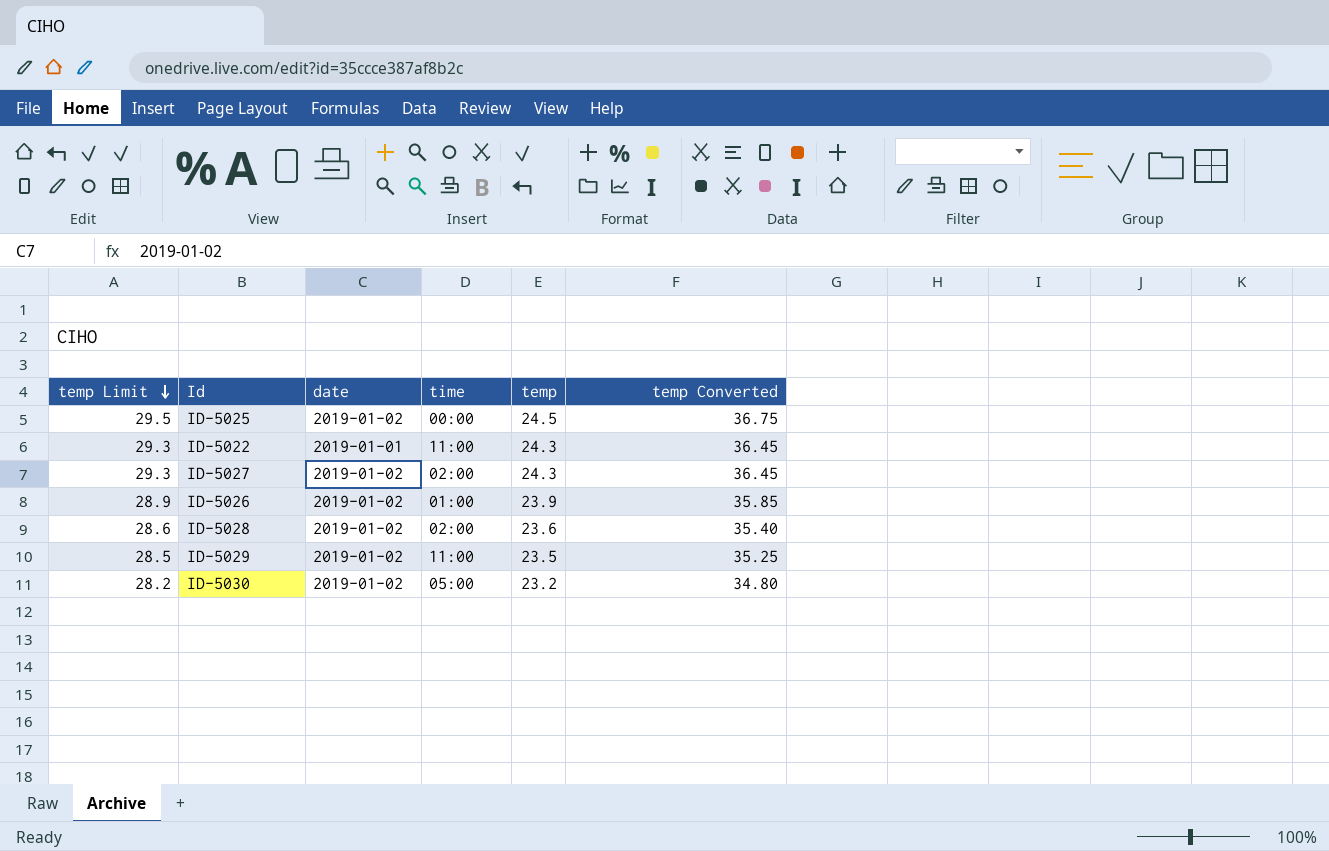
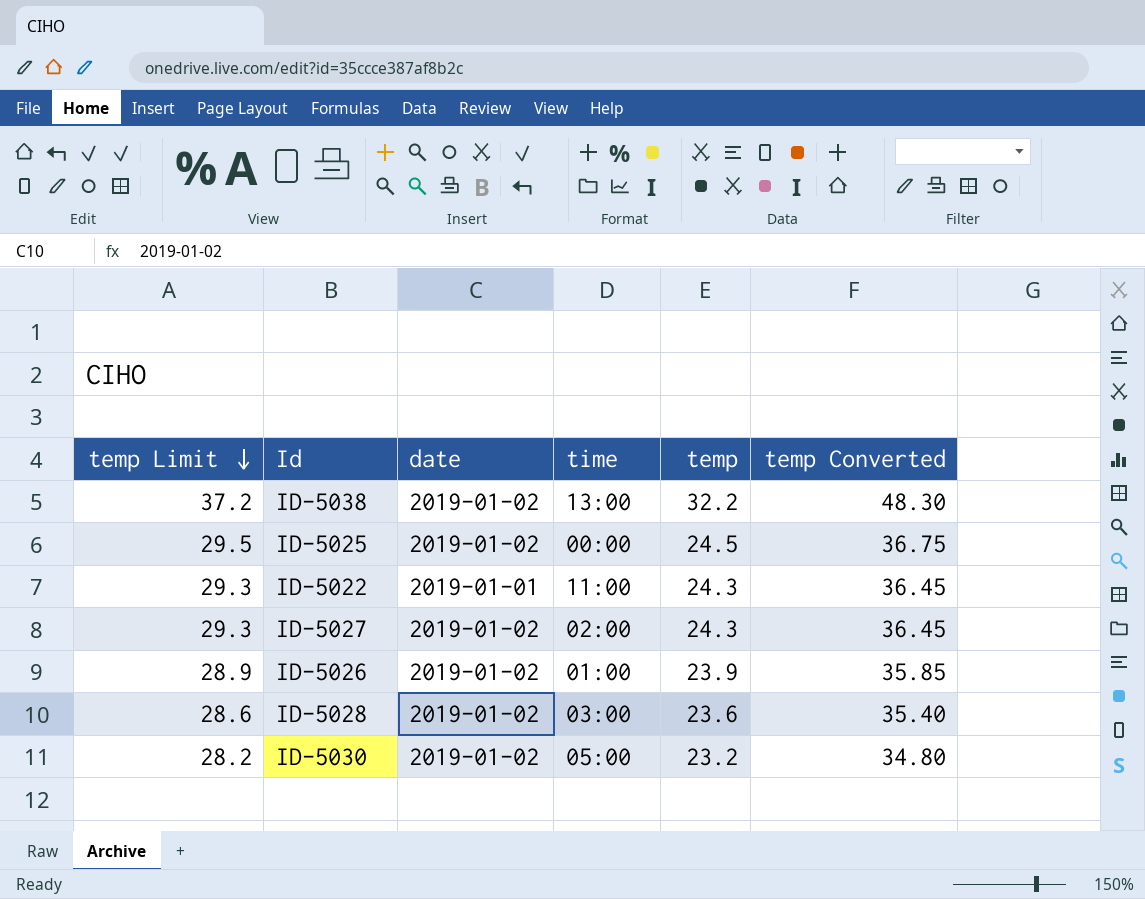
row ID-5029: 28.5 | 2019-01-02 | 11:00 | 23.5 | 35.25 -> none
row ID-5038: none -> 37.2 | 2019-01-02 | 13:00 | 32.2 | 48.30
ID-5028 | time: 02:00 -> 03:00

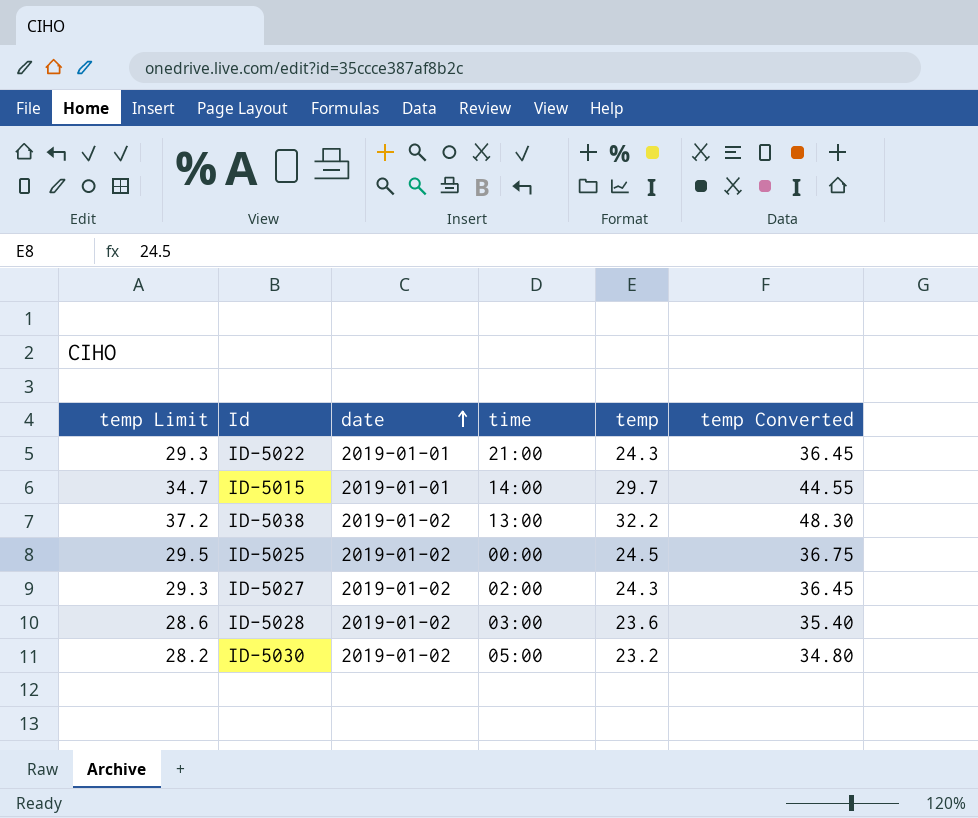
row order: temp Limit descending -> date ascending
row ID-5026: 28.9 | 2019-01-02 | 01:00 | 23.9 | 35.85 -> none
ID-5022 | time: 11:00 -> 21:00
row ID-5015: none -> 34.7 | 2019-01-01 | 14:00 | 29.7 | 44.55

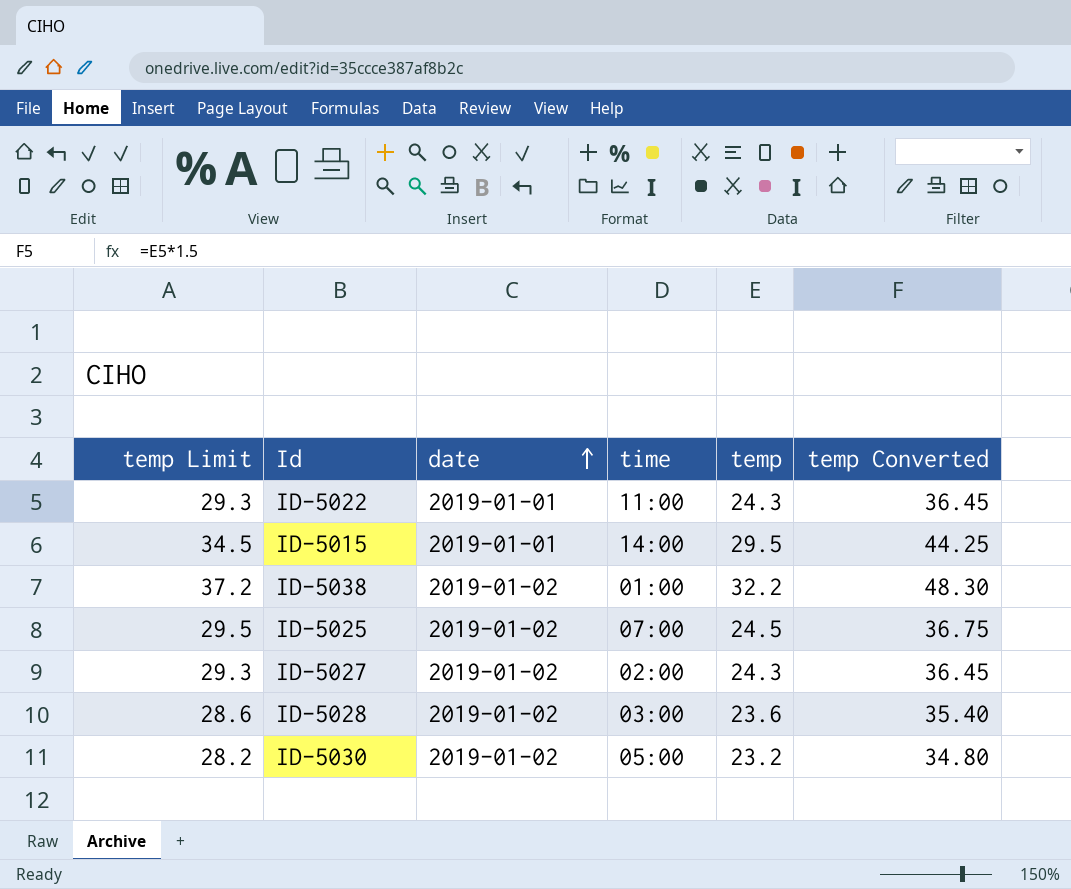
ID-5022 | time: 21:00 -> 11:00
ID-5015 | temp Limit: 34.7 -> 34.5
ID-5015 | temp: 29.7 -> 29.5
ID-5015 | temp Converted: 44.55 -> 44.25
ID-5038 | time: 13:00 -> 01:00
ID-5025 | time: 00:00 -> 07:00

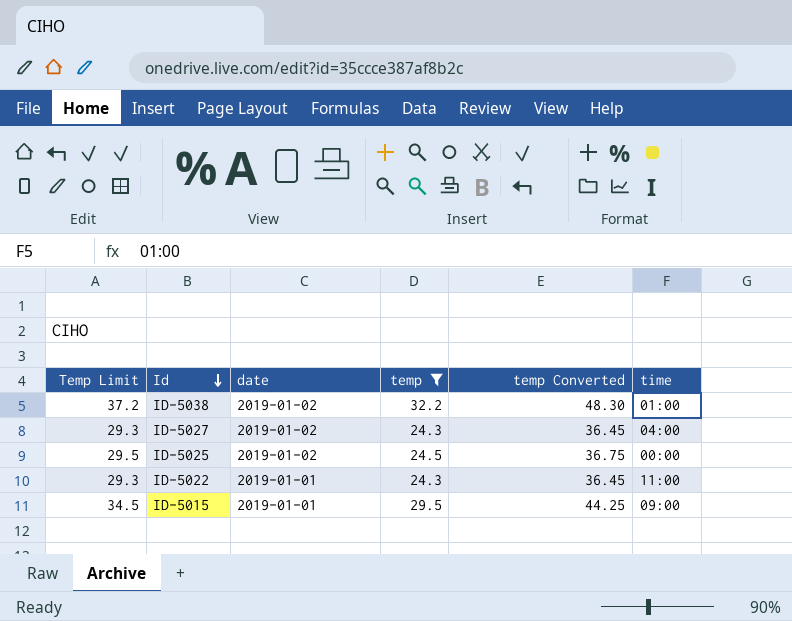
filter: none -> temp >= 24.3
row order: date ascending -> Id descending
column name: temp Limit -> Temp Limit
column time | position: 4 -> 6
ID-5027 | time: 02:00 -> 04:00
ID-5025 | time: 07:00 -> 00:00
ID-5015 | time: 14:00 -> 09:00

